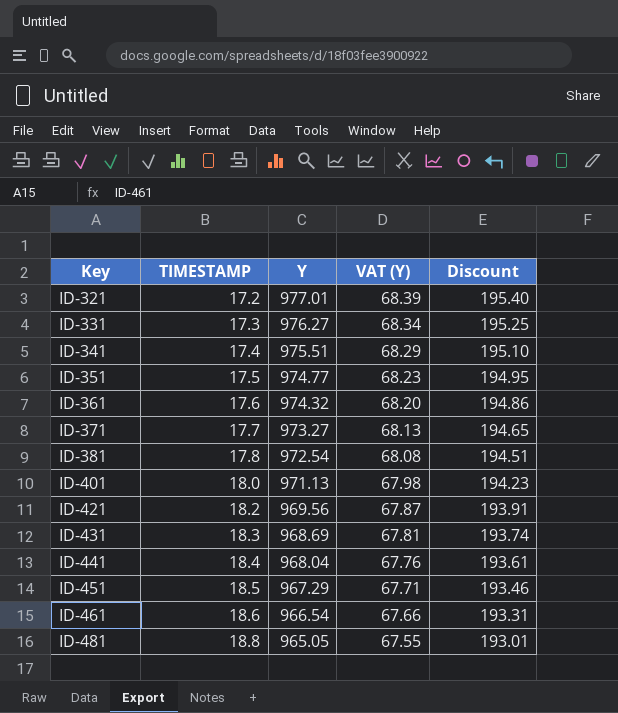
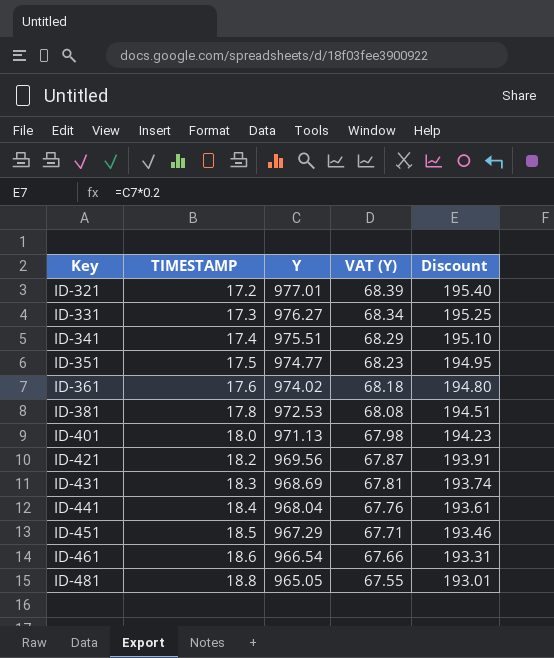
row ID-371: 17.7 | 973.27 | 68.13 | 194.65 -> none
ID-361 | Y: 974.32 -> 974.02
ID-361 | VAT (Y): 68.20 -> 68.18
ID-361 | Discount: 194.86 -> 194.80
ID-381 | Y: 972.54 -> 972.53

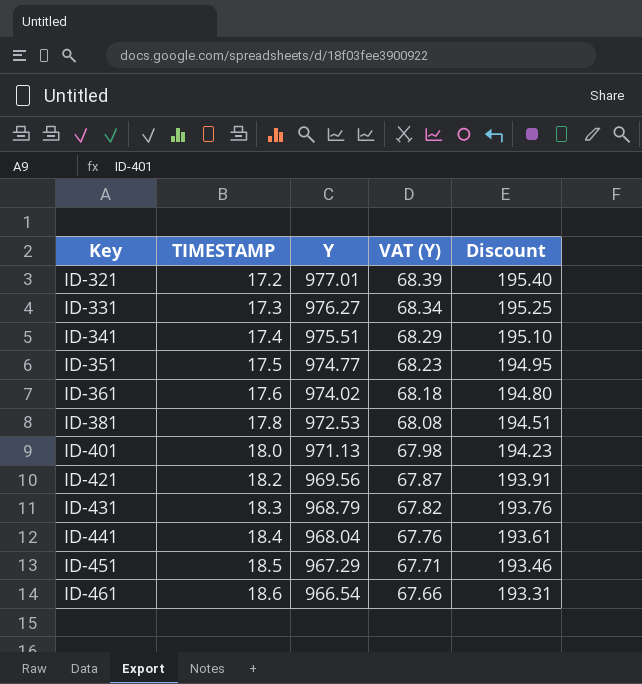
row ID-481: 18.8 | 965.05 | 67.55 | 193.01 -> none
ID-431 | Y: 968.69 -> 968.79
ID-431 | VAT (Y): 67.81 -> 67.82
ID-431 | Discount: 193.74 -> 193.76

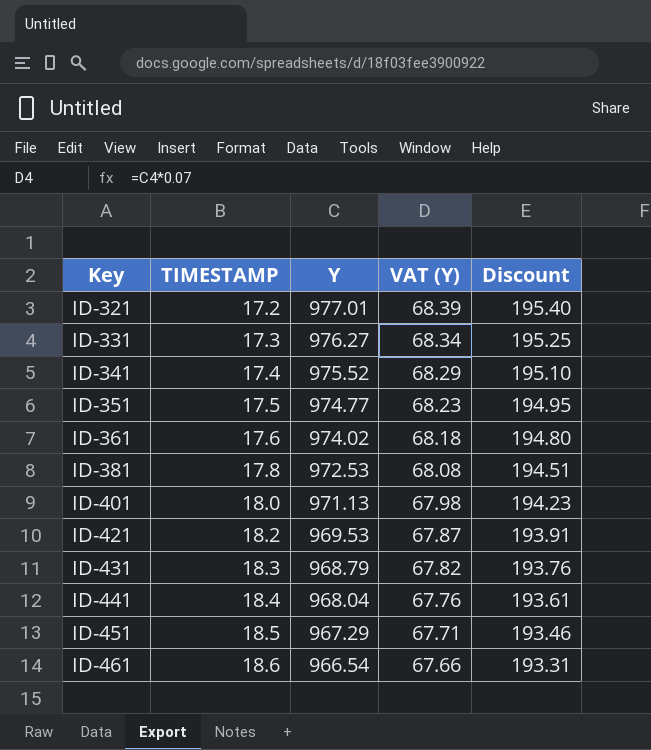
ID-341 | Y: 975.51 -> 975.52
ID-421 | Y: 969.56 -> 969.53

